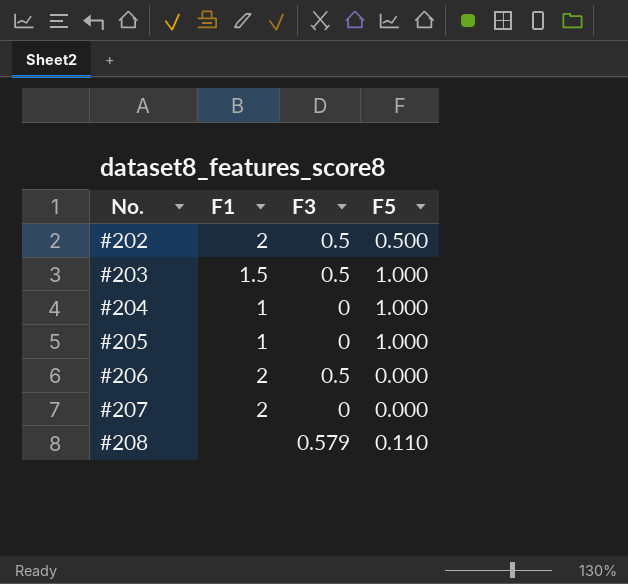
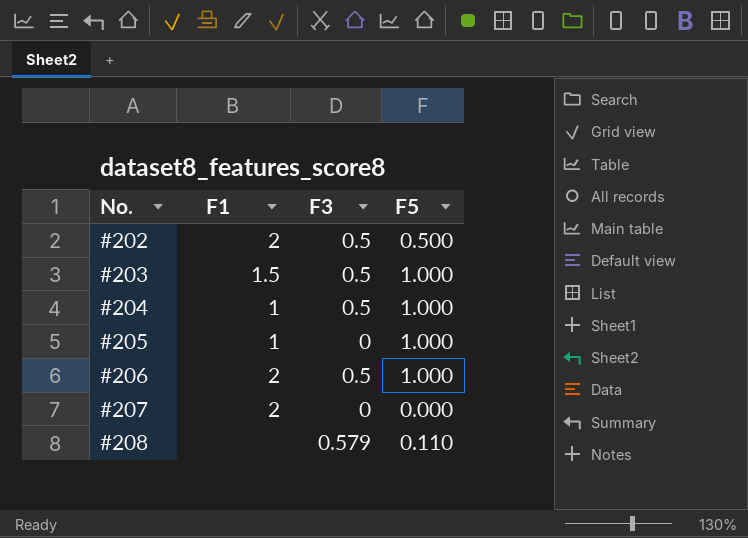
#204 | F3: 0 -> 0.5
#206 | F5: 0.000 -> 1.000

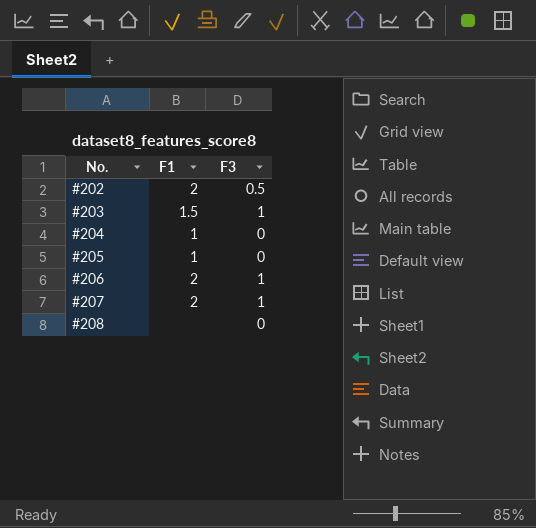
column F5 | position: 4 -> none
#203 | F3: 0.5 -> 1
#204 | F3: 0.5 -> 0
#206 | F3: 0.5 -> 1
#207 | F3: 0 -> 1
#208 | F3: 0.579 -> 0

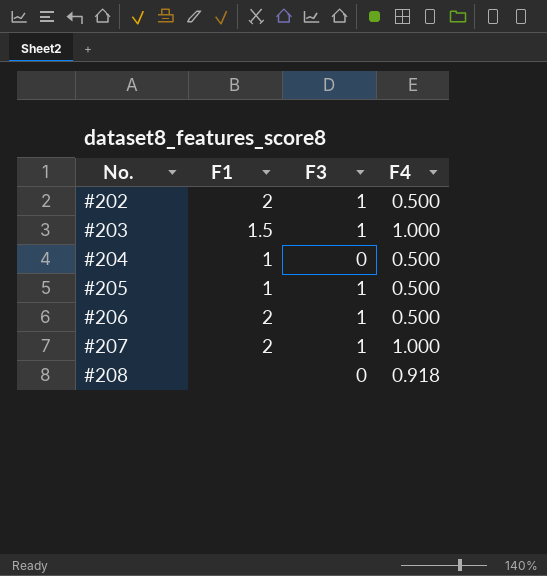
column F4 | position: none -> 4
#202 | F3: 0.5 -> 1
#205 | F3: 0 -> 1

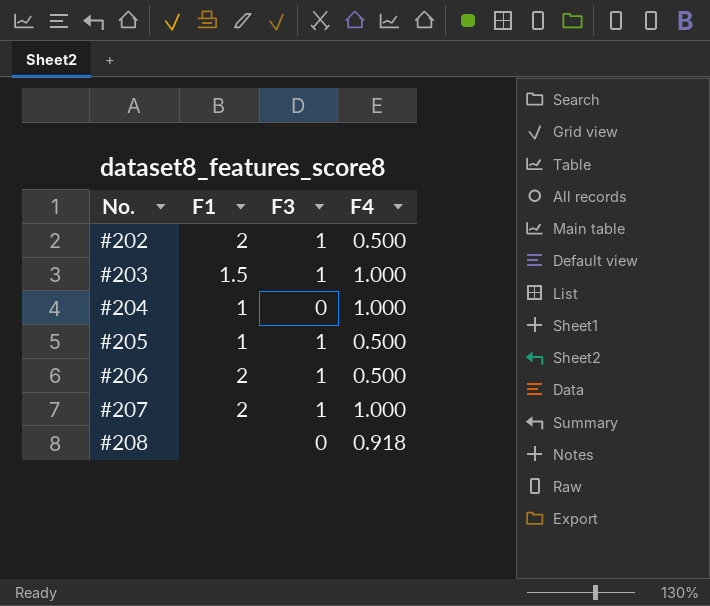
#204 | F4: 0.500 -> 1.000

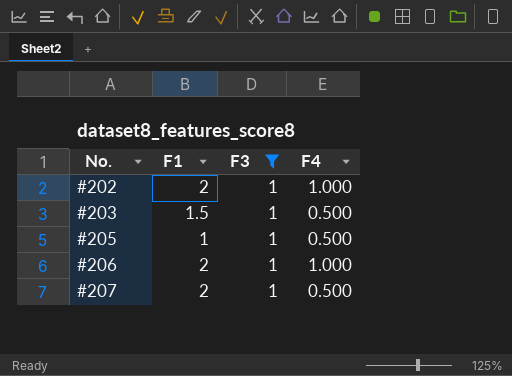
filter: none -> F3 = 1
#202 | F4: 0.500 -> 1.000
#203 | F4: 1.000 -> 0.500
#206 | F4: 0.500 -> 1.000
#207 | F4: 1.000 -> 0.500

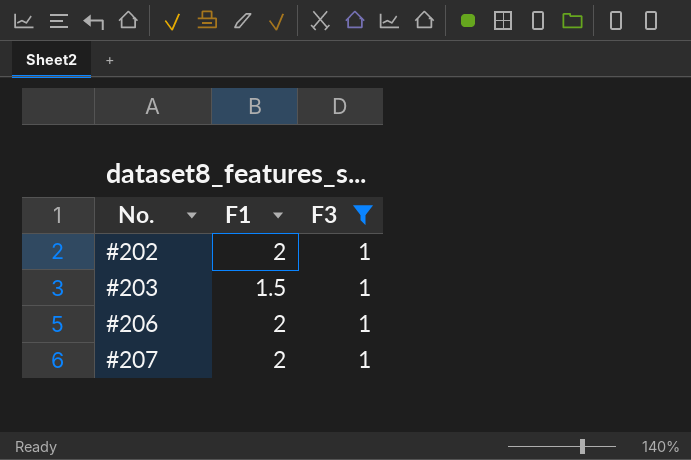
column F4 | position: 4 -> none
row #205: 1 | 1 | 0.500 -> none

